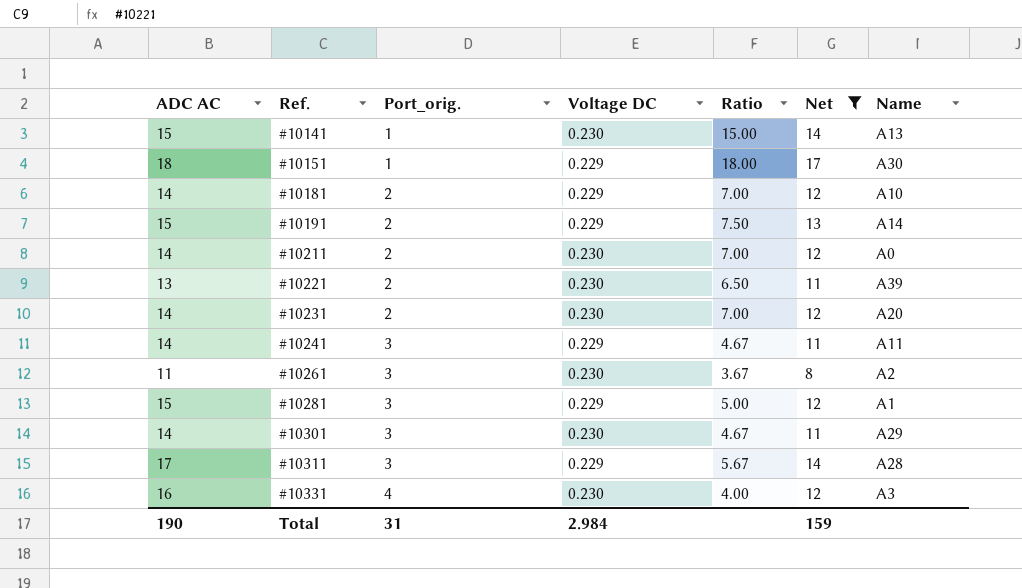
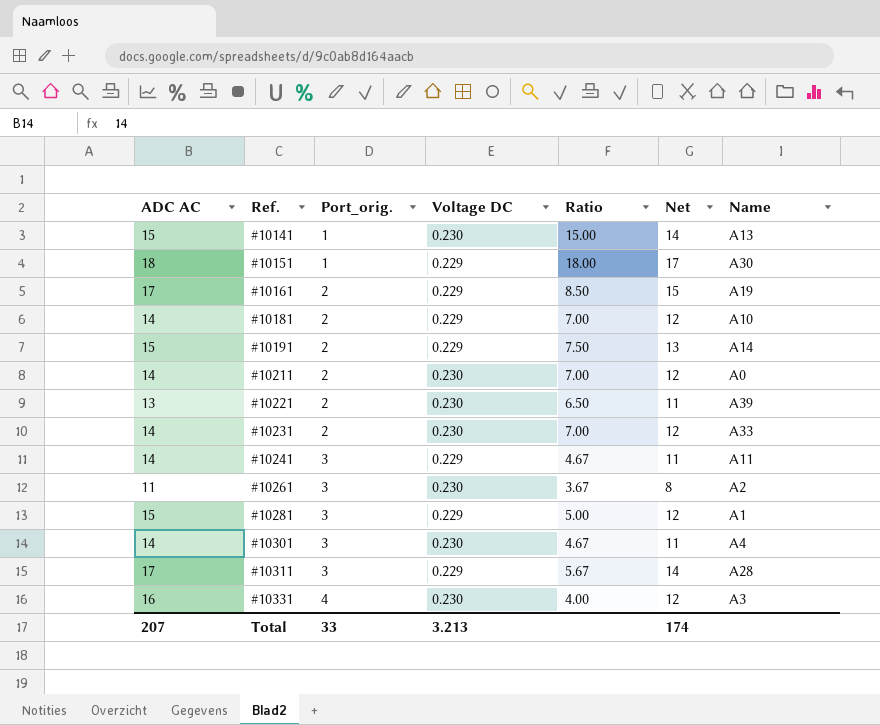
filter: Net != 15 -> none
#10231 | Name: A20 -> A33
#10301 | Name: A29 -> A4
Total | ADC AC: 190 -> 207
Total | Port_orig.: 31 -> 33
Total | Voltage DC: 2.984 -> 3.213
Total | Net: 159 -> 174

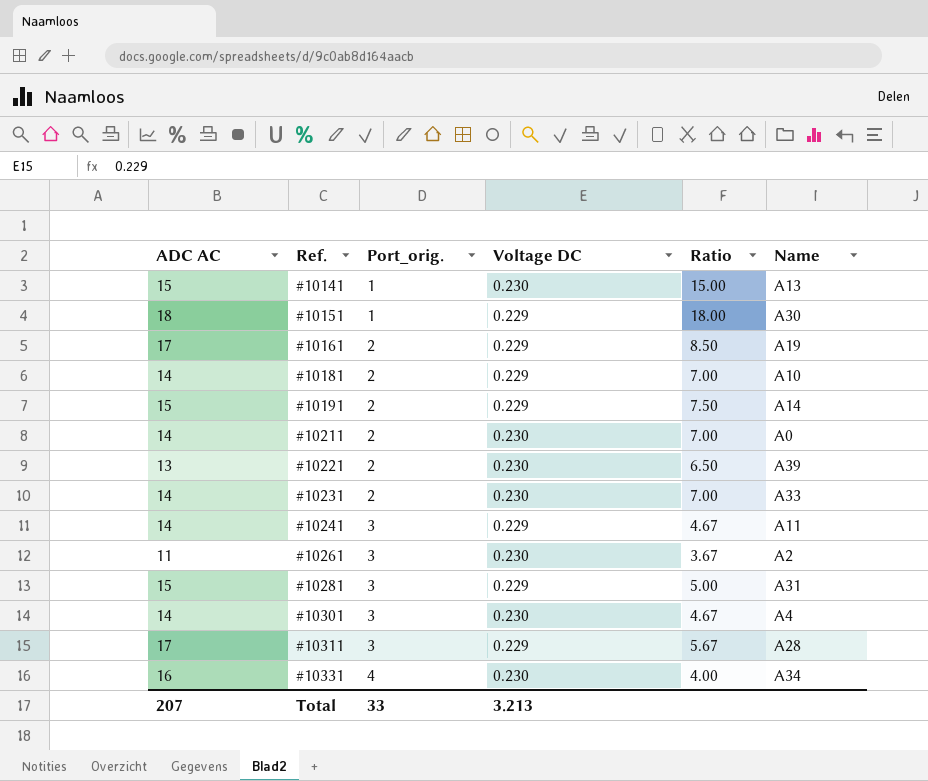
column Net | formula: [ADC AC] - [Port_orig.] -> none
#10281 | Name: A1 -> A31
#10331 | Name: A3 -> A34

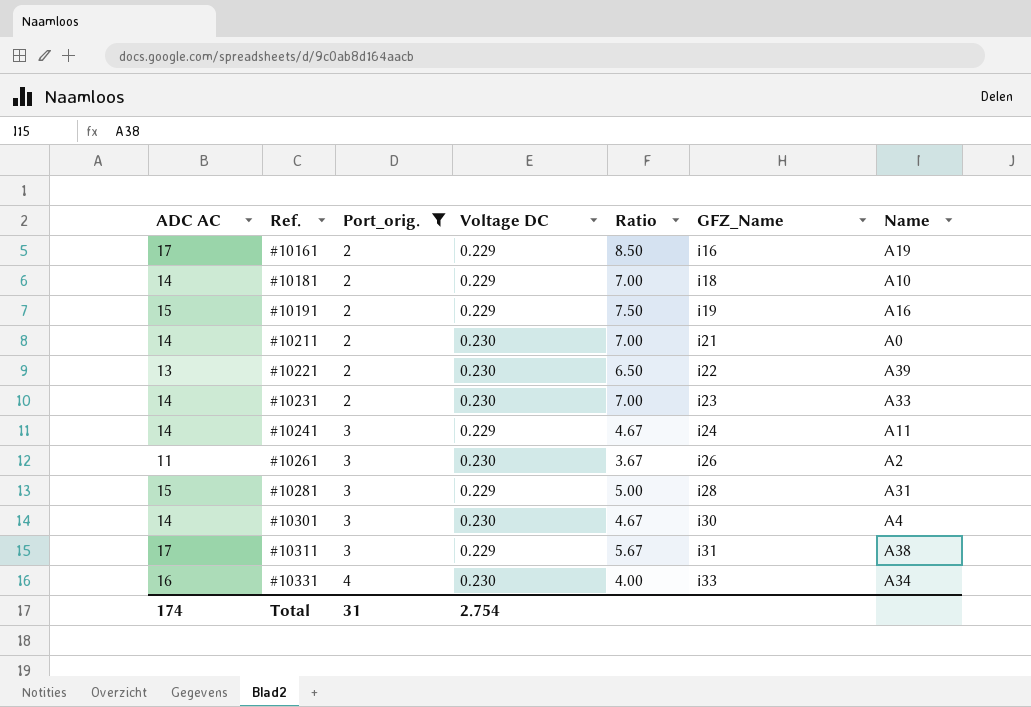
filter: none -> Port_orig. != 1
column GFZ_Name | position: none -> 6
#10191 | Name: A14 -> A16
#10311 | Name: A28 -> A38
Total | ADC AC: 207 -> 174
Total | Port_orig.: 33 -> 31
Total | Voltage DC: 3.213 -> 2.754

